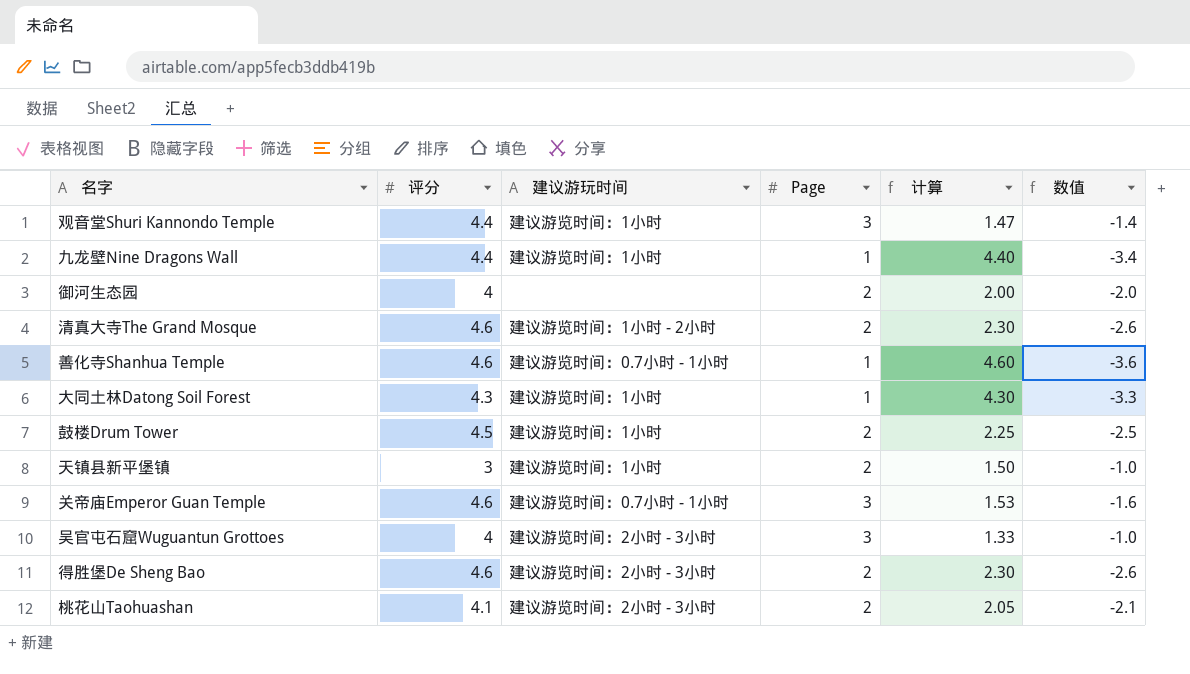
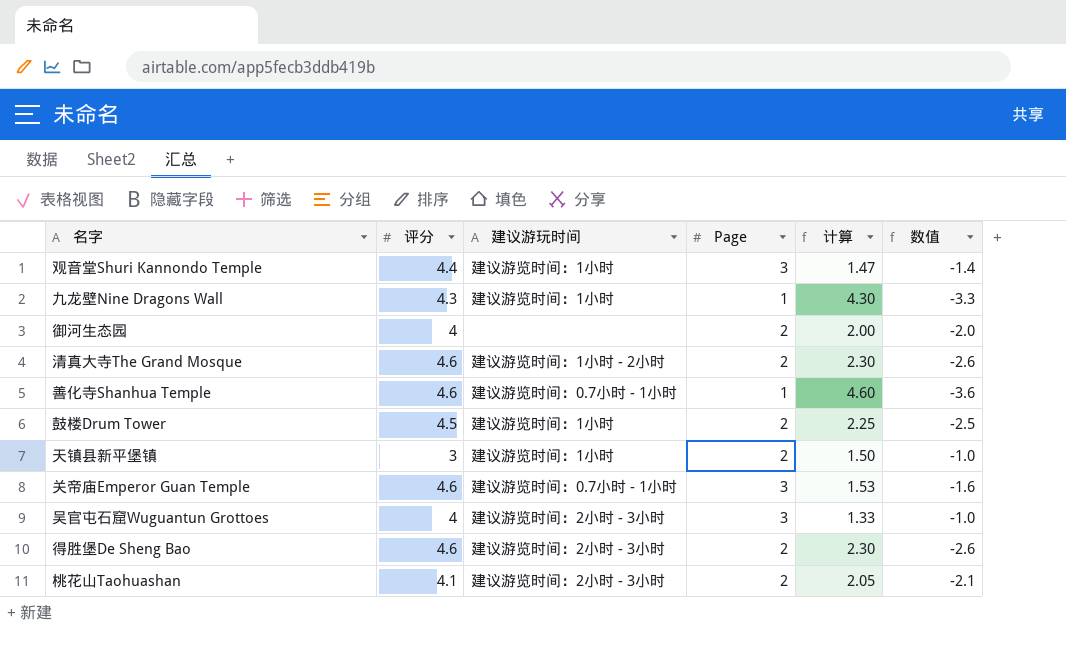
row 大同土林Datong Soil Forest: 4.3 | 建议游览时间：1小时 | 1 | 4.30 | -3.3 -> none
九龙壁Nine Dragons Wall | 评分: 4.4 -> 4.3
九龙壁Nine Dragons Wall | 计算: 4.40 -> 4.30
九龙壁Nine Dragons Wall | 数值: -3.4 -> -3.3

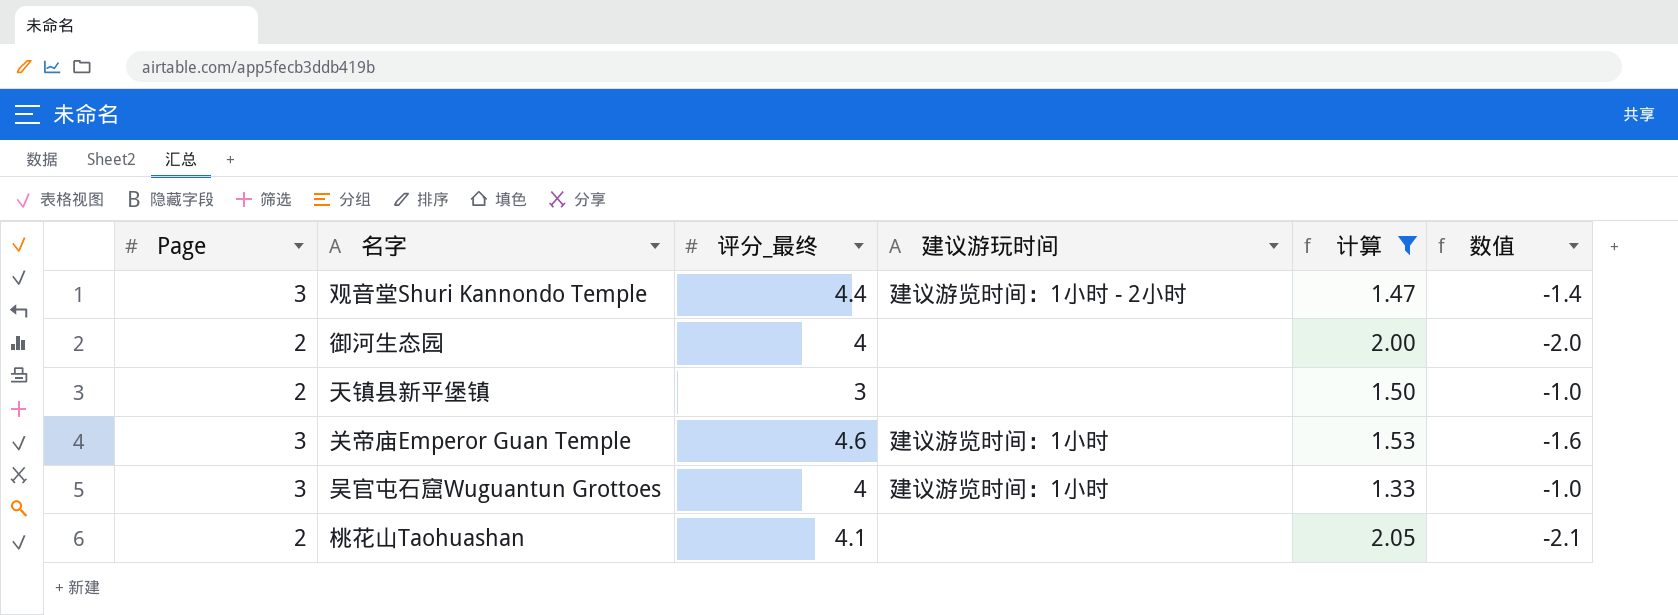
filter: none -> 计算 <= 2.05
column Page | position: 4 -> 1
column name: 评分 -> 评分_最终
观音堂Shuri Kannondo Temple | 建议游玩时间: 建议游览时间：1小时 -> 建议游览时间：1小时 - 2小时
天镇县新平堡镇 | 建议游玩时间: 建议游览时间：1小时 -> none
关帝庙Emperor Guan Temple | 建议游玩时间: 建议游览时间：0.7小时 - 1小时 -> 建议游览时间：1小时
吴官屯石窟Wuguantun Grottoes | 建议游玩时间: 建议游览时间：2小时 - 3小时 -> 建议游览时间：1小时
桃花山Taohuashan | 建议游玩时间: 建议游览时间：2小时 - 3小时 -> none

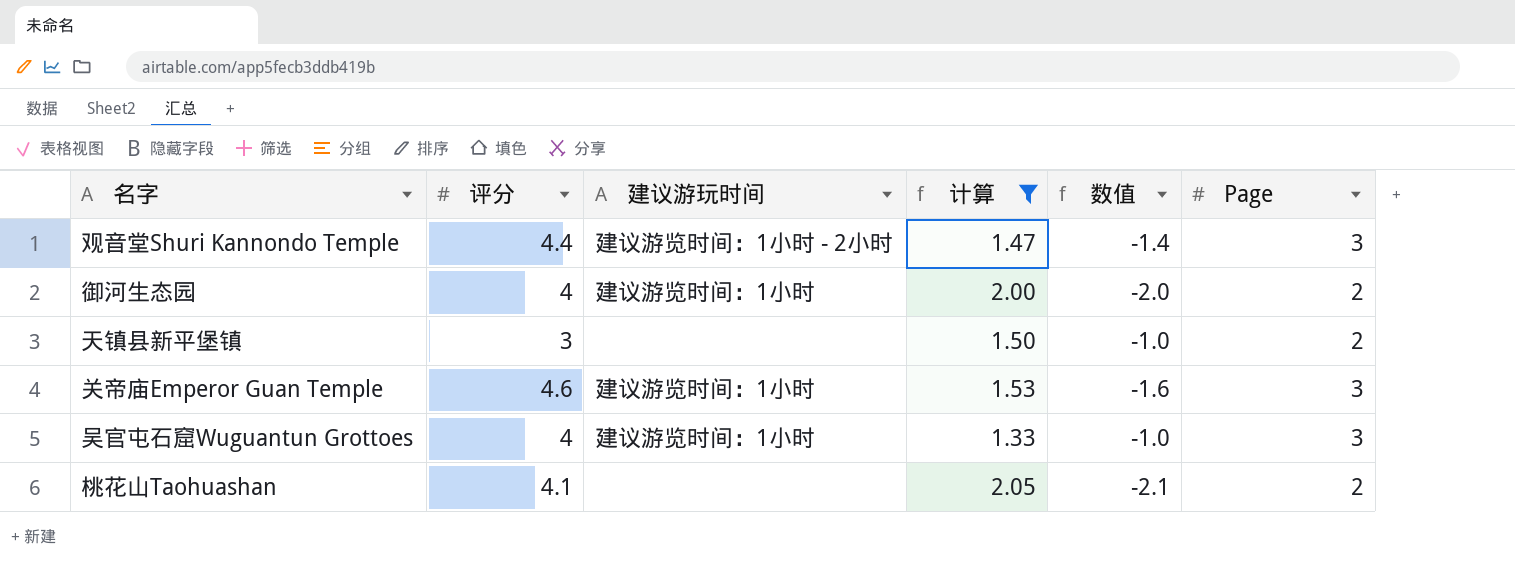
column name: 评分_最终 -> 评分
column Page | position: 1 -> 6
御河生态园 | 建议游玩时间: none -> 建议游览时间：1小时

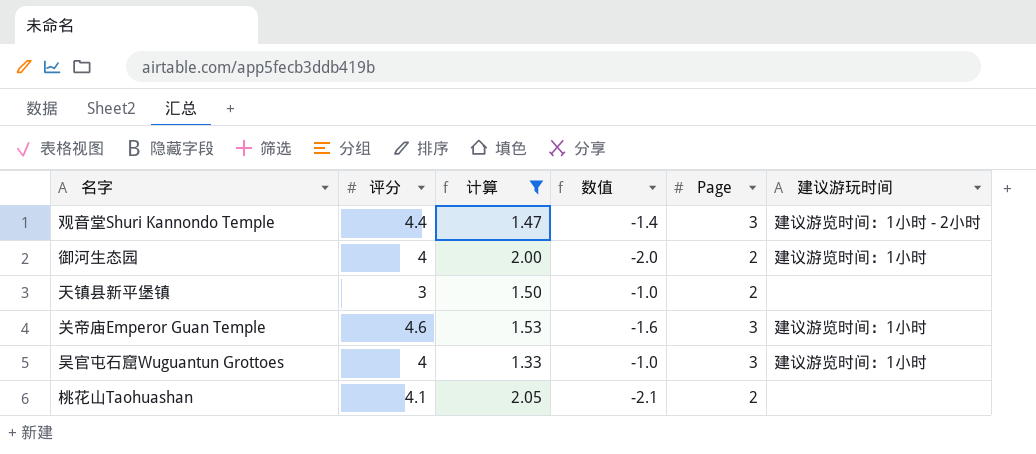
column 建议游玩时间 | position: 3 -> 6

